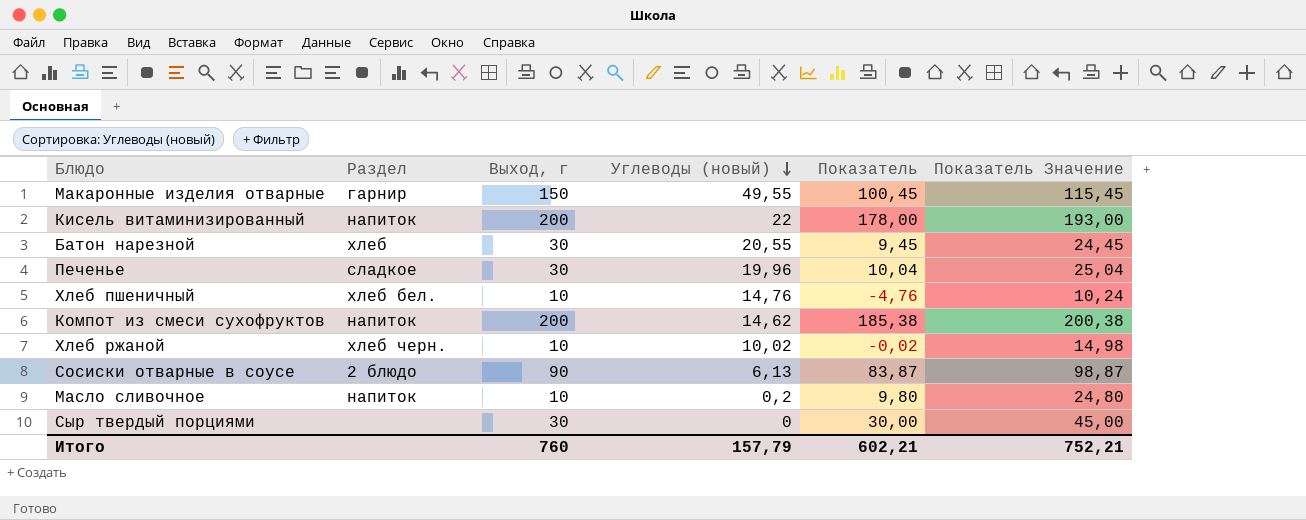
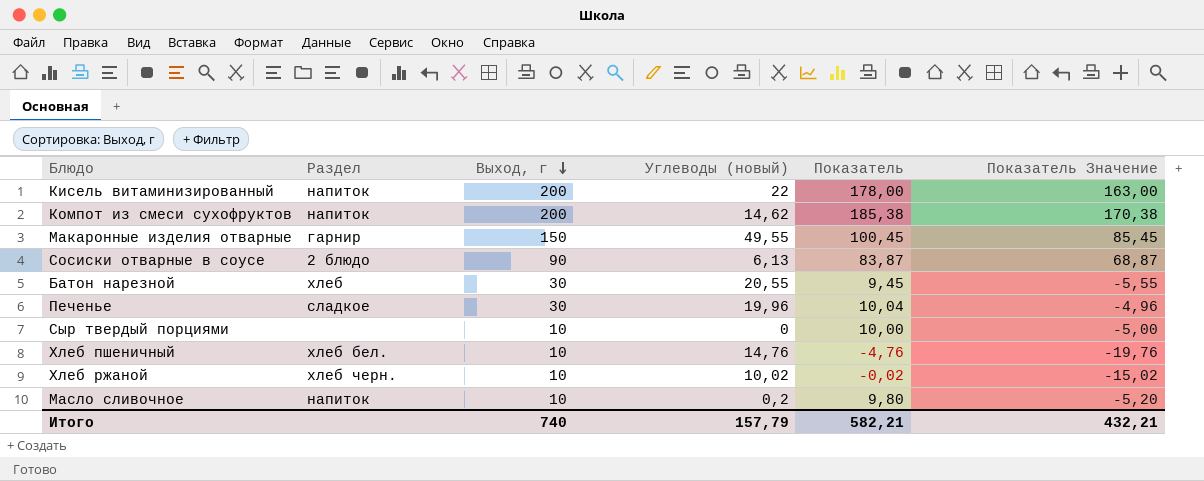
row order: Углеводы (новый) descending -> Выход, г descending
column Показатель Значение | formula: [Показатель] + 15 -> [Показатель] - 15
Сыр твердый порциями | Выход, г: 30 -> 10
Сыр твердый порциями | Показатель: 30,00 -> 10,00
Итого | Выход, г: 760 -> 740
Итого | Показатель: 602,21 -> 582,21
Итого | Показатель Значение: 752,21 -> 432,21

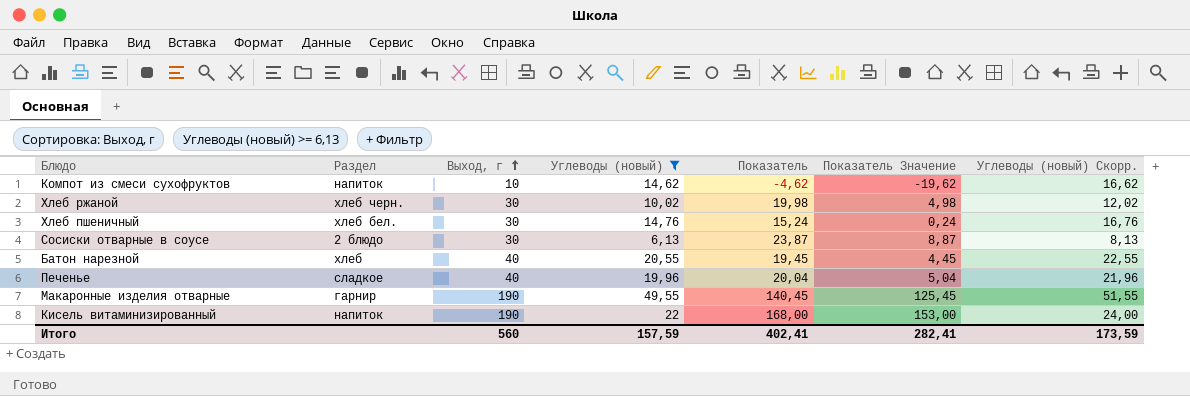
filter: none -> Углеводы (новый) >= 6,13
row order: Выход, г descending -> Выход, г ascending
column Углеводы (новый) Скорр. | formula: none -> [Углеводы (новый)] + 2
Компот из смеси сухофруктов | Выход, г: 200 -> 10
Компот из смеси сухофруктов | Показатель: 185,38 -> -4,62
Компот из смеси сухофруктов | Показатель Значение: 170,38 -> -19,62
Хлеб ржаной | Выход, г: 10 -> 30
Хлеб ржаной | Показатель: -0,02 -> 19,98
Хлеб ржаной | Показатель Значение: -15,02 -> 4,98
Хлеб пшеничный | Выход, г: 10 -> 30
Хлеб пшеничный | Показатель: -4,76 -> 15,24
Хлеб пшеничный | Показатель Значение: -19,76 -> 0,24
Сосиски отварные в соусе | Выход, г: 90 -> 30
Сосиски отварные в соусе | Показатель: 83,87 -> 23,87
Сосиски отварные в соусе | Показатель Значение: 68,87 -> 8,87
Батон нарезной | Выход, г: 30 -> 40
Батон нарезной | Показатель: 9,45 -> 19,45
Батон нарезной | Показатель Значение: -5,55 -> 4,45
Печенье | Выход, г: 30 -> 40
Печенье | Показатель: 10,04 -> 20,04
Печенье | Показатель Значение: -4,96 -> 5,04
Макаронные изделия отварные | Выход, г: 150 -> 190
Макаронные изделия отварные | Показатель: 100,45 -> 140,45
Макаронные изделия отварные | Показатель Значение: 85,45 -> 125,45
Кисель витаминизированный | Выход, г: 200 -> 190
Кисель витаминизированный | Показатель: 178,00 -> 168,00
Кисель витаминизированный | Показатель Значение: 163,00 -> 153,00
Итого | Выход, г: 740 -> 560
Итого | Углеводы (новый): 157,79 -> 157,59
Итого | Показатель: 582,21 -> 402,41
Итого | Показатель Значение: 432,21 -> 282,41

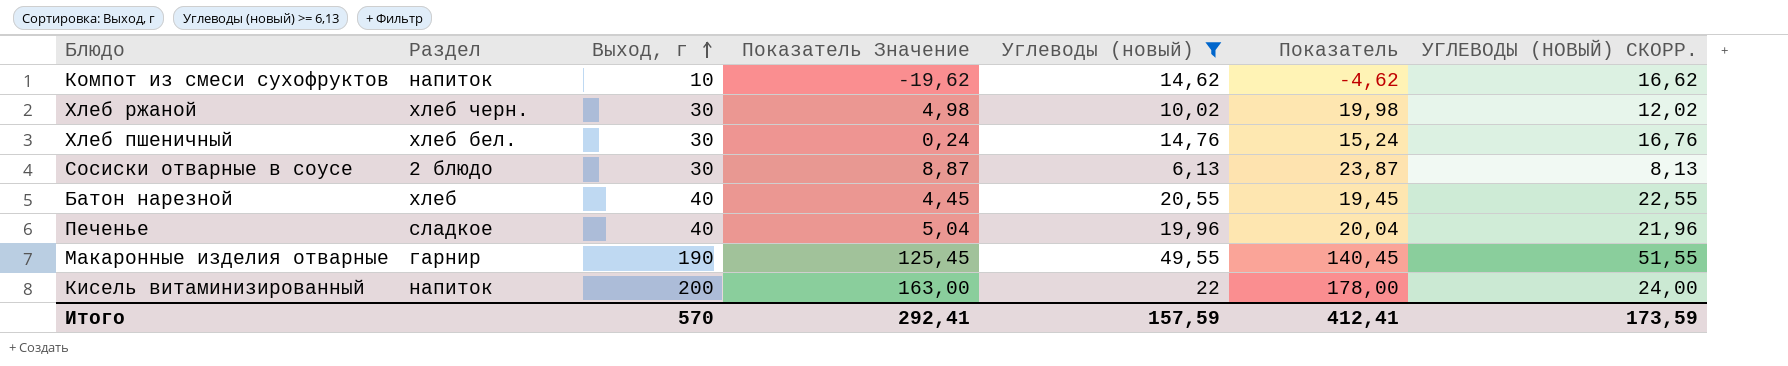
column Показатель Значение | position: 6 -> 4
column name: Углеводы (новый) Скорр. -> УГЛЕВОДЫ (НОВЫЙ) СКОРР.
Кисель витаминизированный | Выход, г: 190 -> 200
Кисель витаминизированный | Показатель Значение: 153,00 -> 163,00
Кисель витаминизированный | Показатель: 168,00 -> 178,00
Итого | Выход, г: 560 -> 570
Итого | Показатель Значение: 282,41 -> 292,41
Итого | Показатель: 402,41 -> 412,41

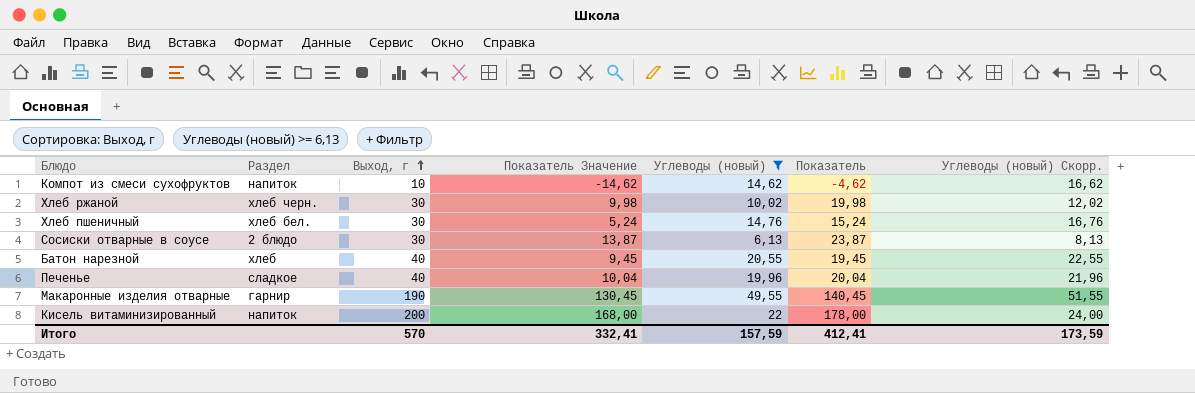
column Показатель Значение | formula: [Показатель] - 15 -> [Показатель] - 10
column name: УГЛЕВОДЫ (НОВЫЙ) СКОРР. -> Углеводы (новый) Скорр.
Итого | Показатель Значение: 292,41 -> 332,41

